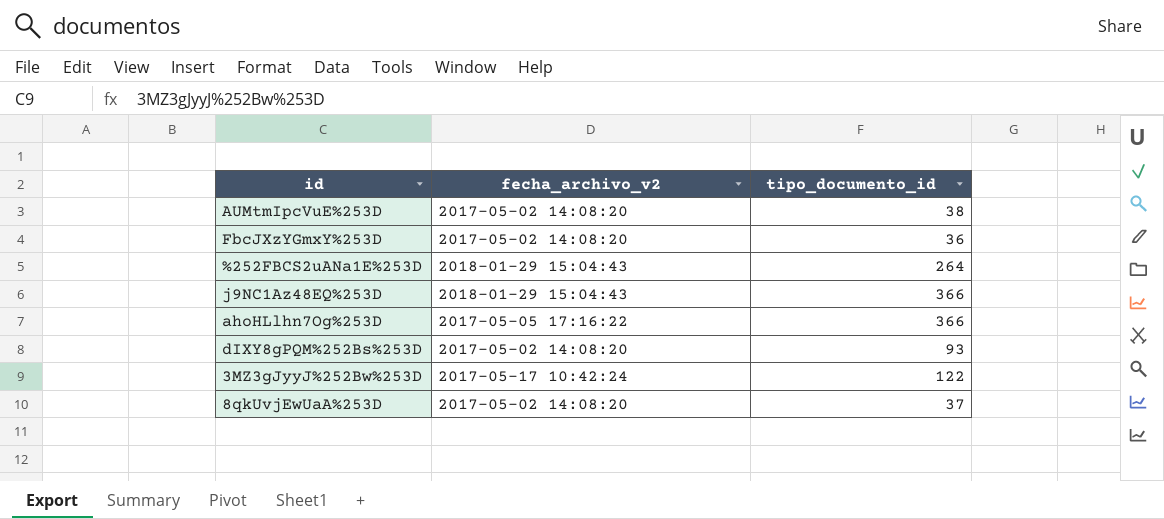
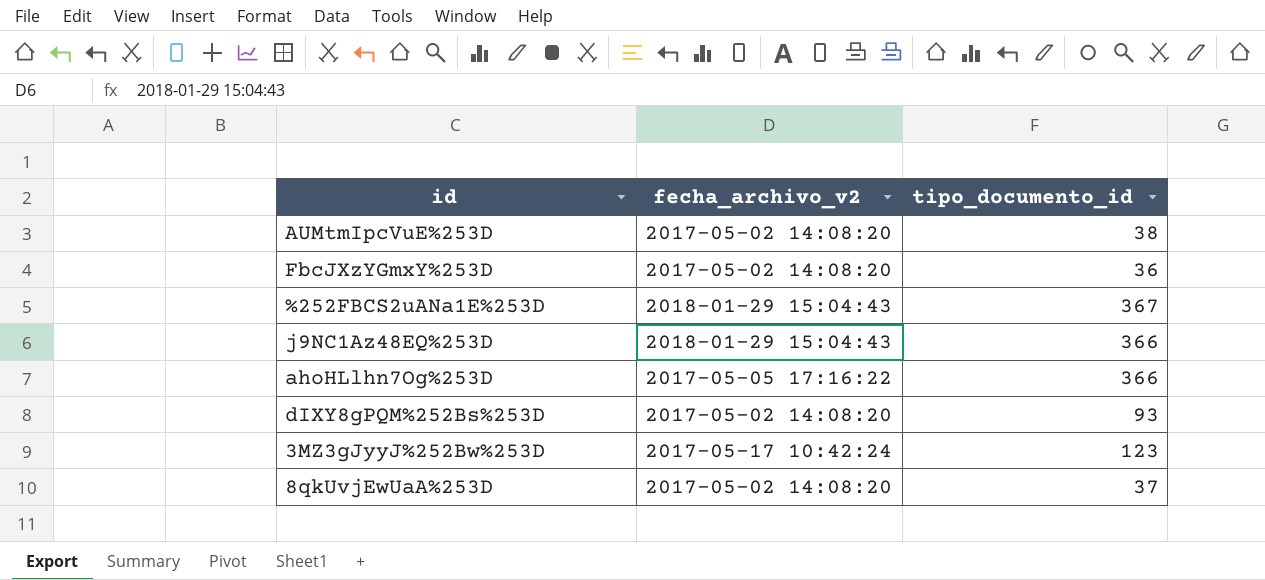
%252FBCS2uANa1E%253D | tipo_documento_id: 264 -> 367
3MZ3gJyyJ%252Bw%253D | tipo_documento_id: 122 -> 123

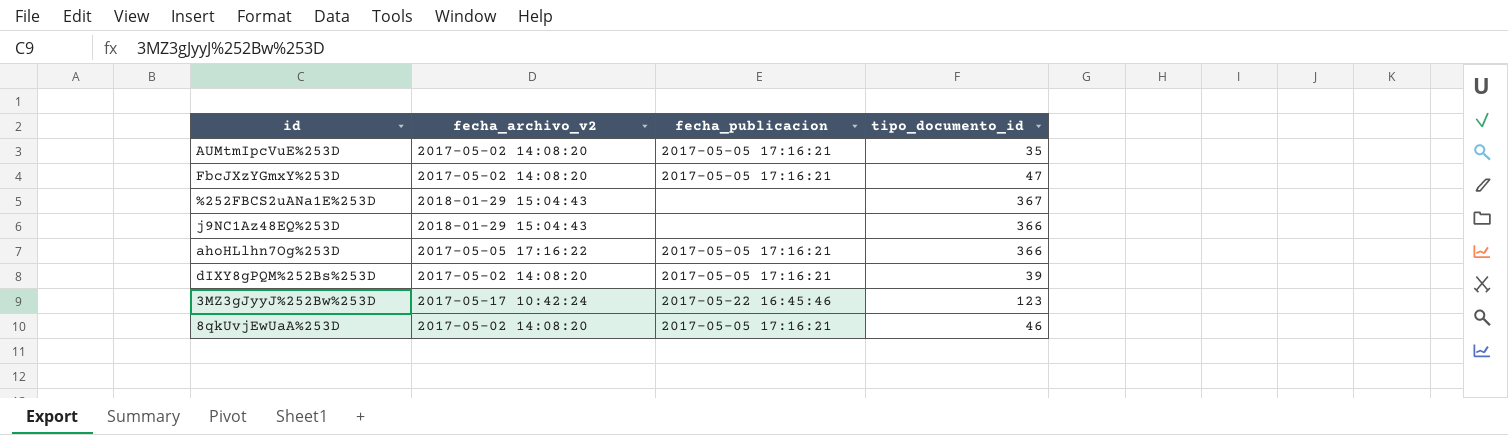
column fecha_publicacion | position: none -> 3
AUMtmIpcVuE%253D | tipo_documento_id: 38 -> 35
FbcJXzYGmxY%253D | tipo_documento_id: 36 -> 47
dIXY8gPQM%252Bs%253D | tipo_documento_id: 93 -> 39
8qkUvjEwUaA%253D | tipo_documento_id: 37 -> 46

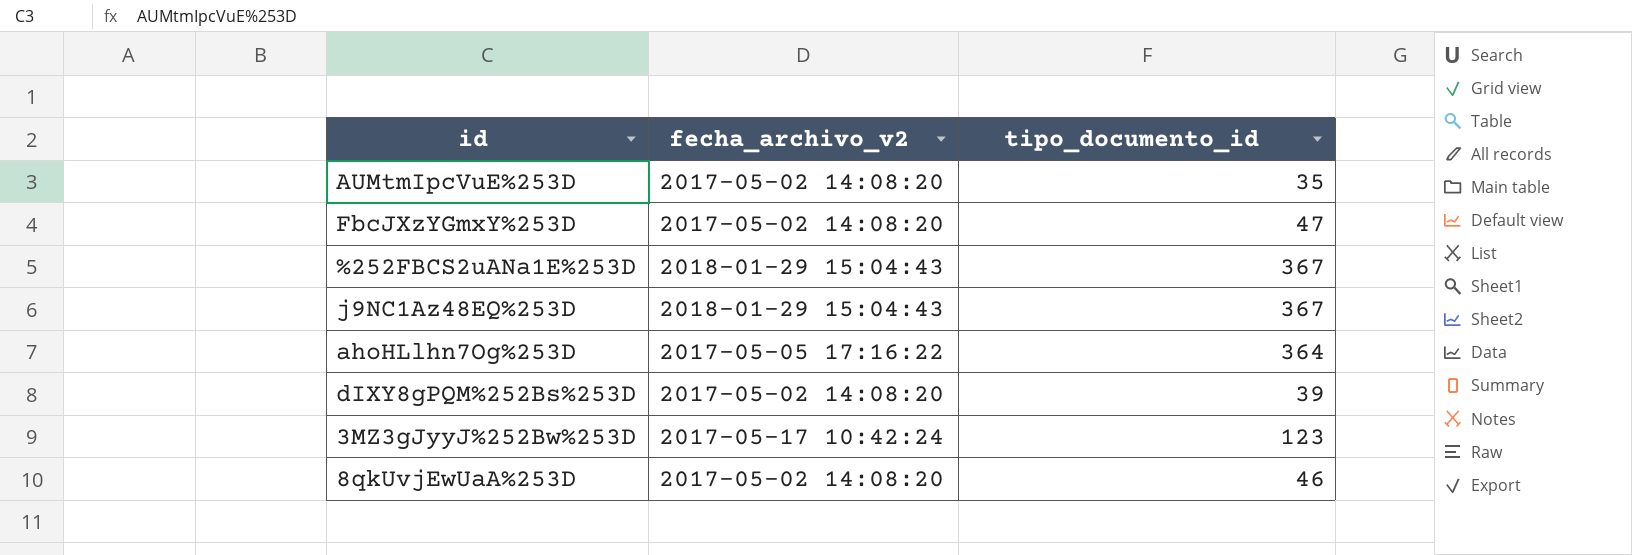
column fecha_publicacion | position: 3 -> none
j9NC1Az48EQ%253D | tipo_documento_id: 366 -> 367
ahoHLlhn7Og%253D | tipo_documento_id: 366 -> 364

